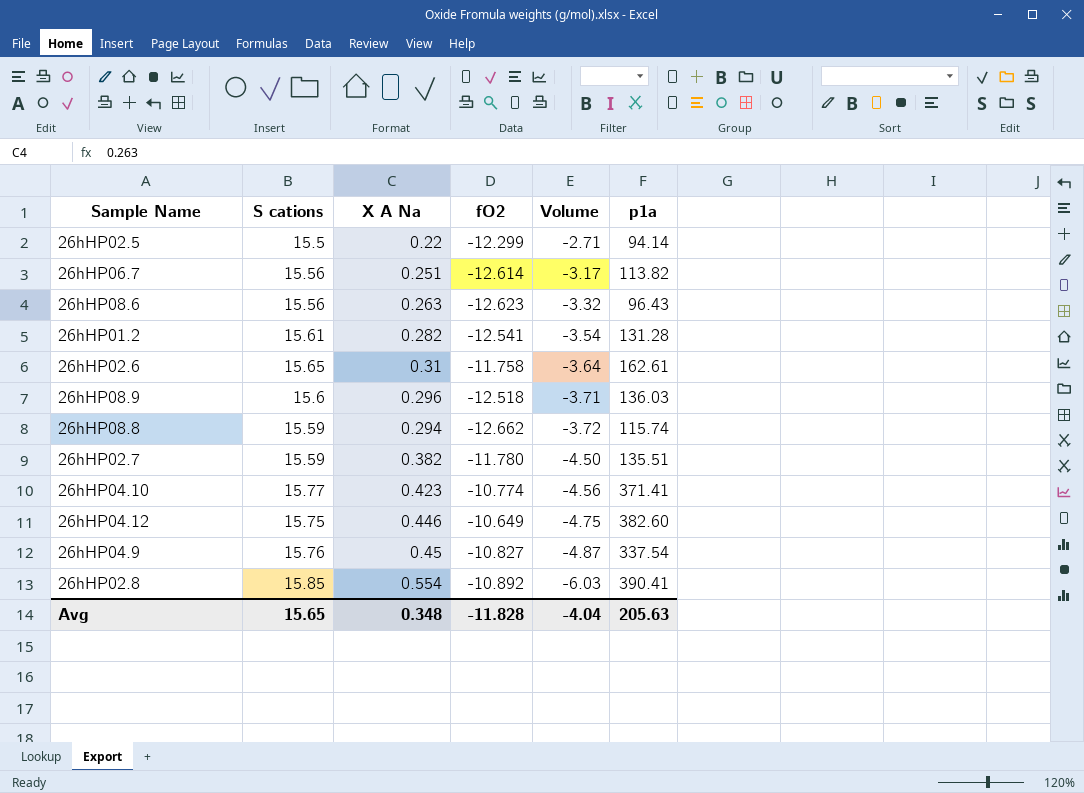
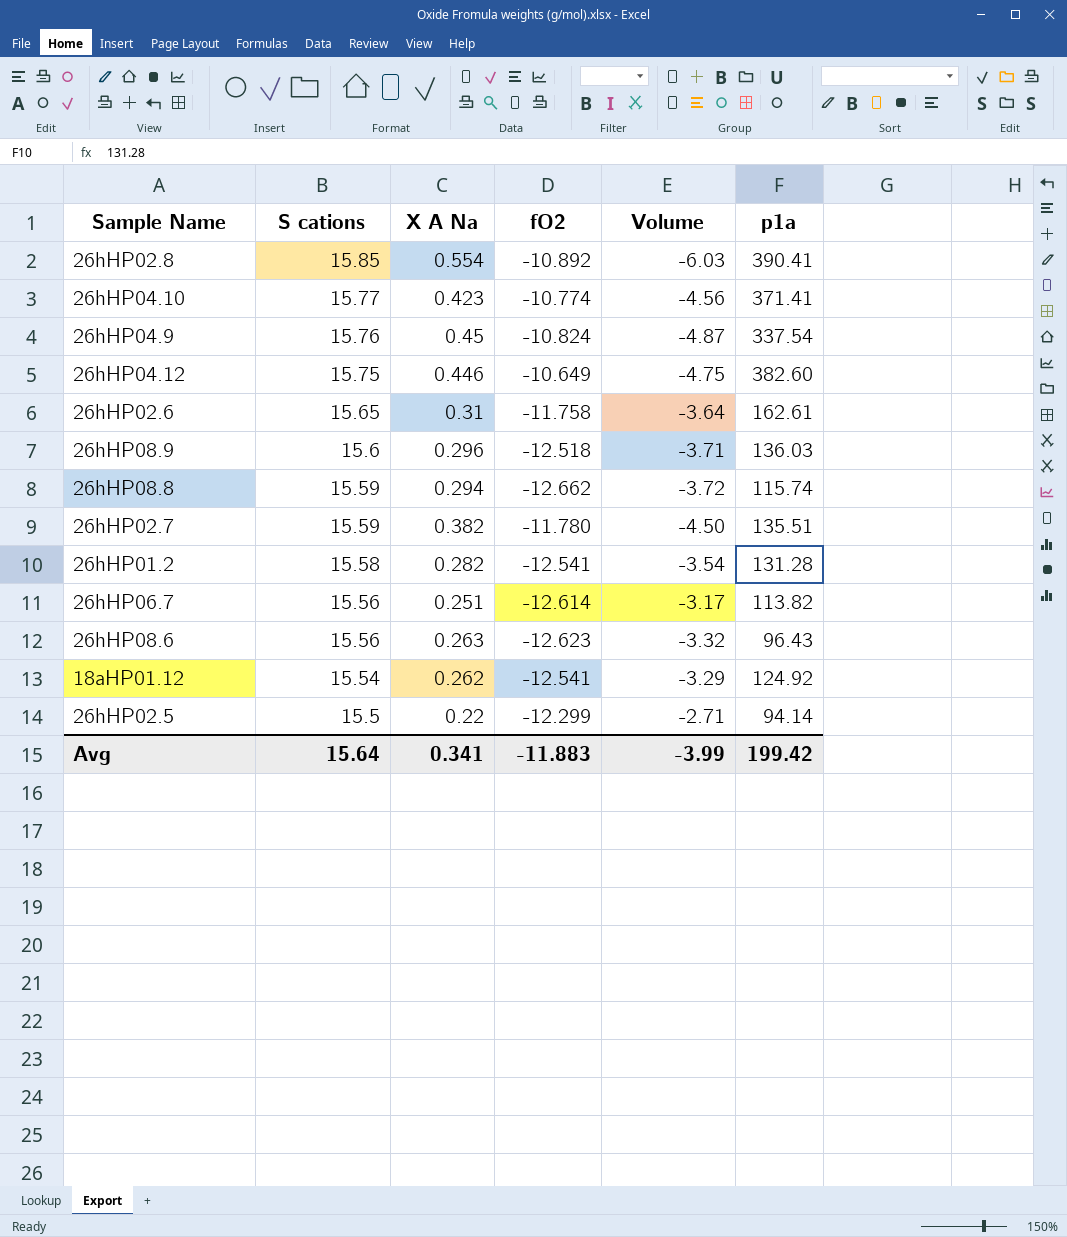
row order: Volume descending -> S cations descending
26hHP04.9 | fO2: -10.827 -> -10.824
26hHP01.2 | S cations: 15.61 -> 15.58
row 18aHP01.12: none -> 15.54 | 0.262 | -12.541 | -3.29 | 124.92
Avg | S cations: 15.65 -> 15.64
Avg | X A Na: 0.348 -> 0.341
Avg | fO2: -11.828 -> -11.883
Avg | Volume: -4.04 -> -3.99
Avg | p1a: 205.63 -> 199.42

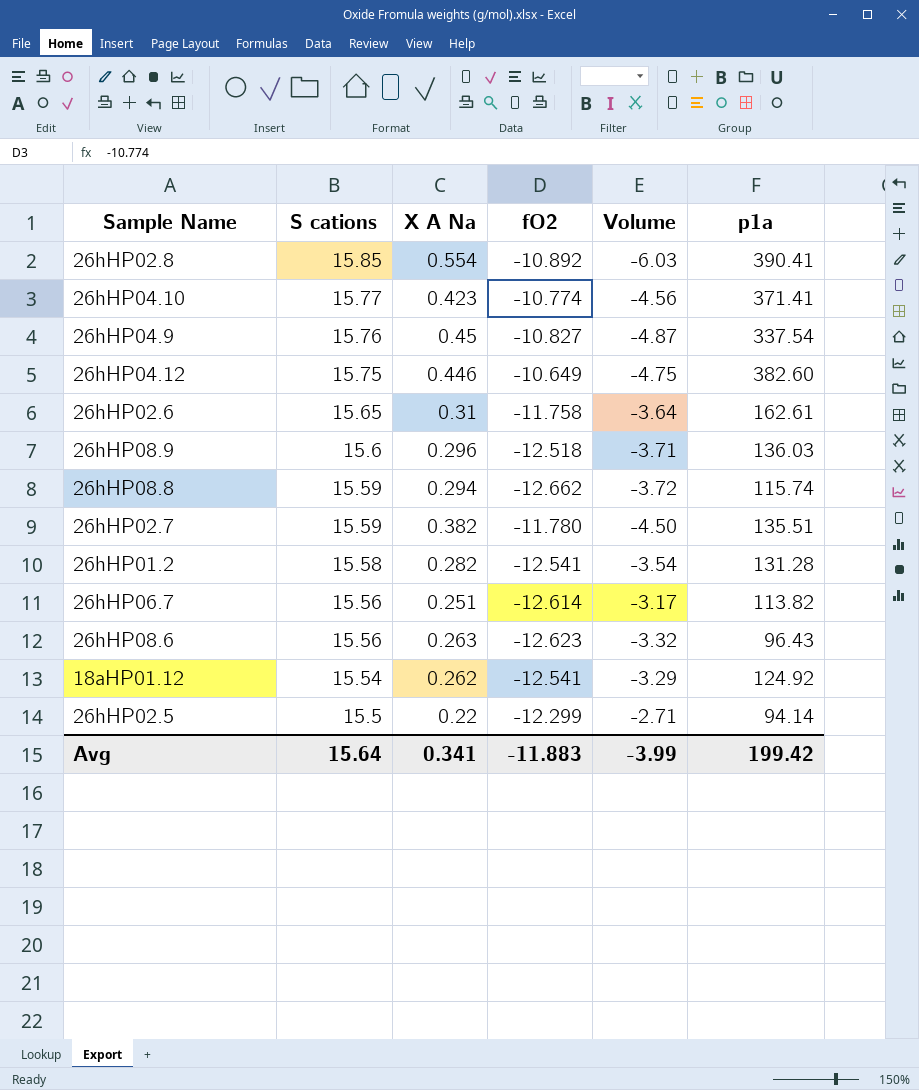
26hHP04.9 | fO2: -10.824 -> -10.827

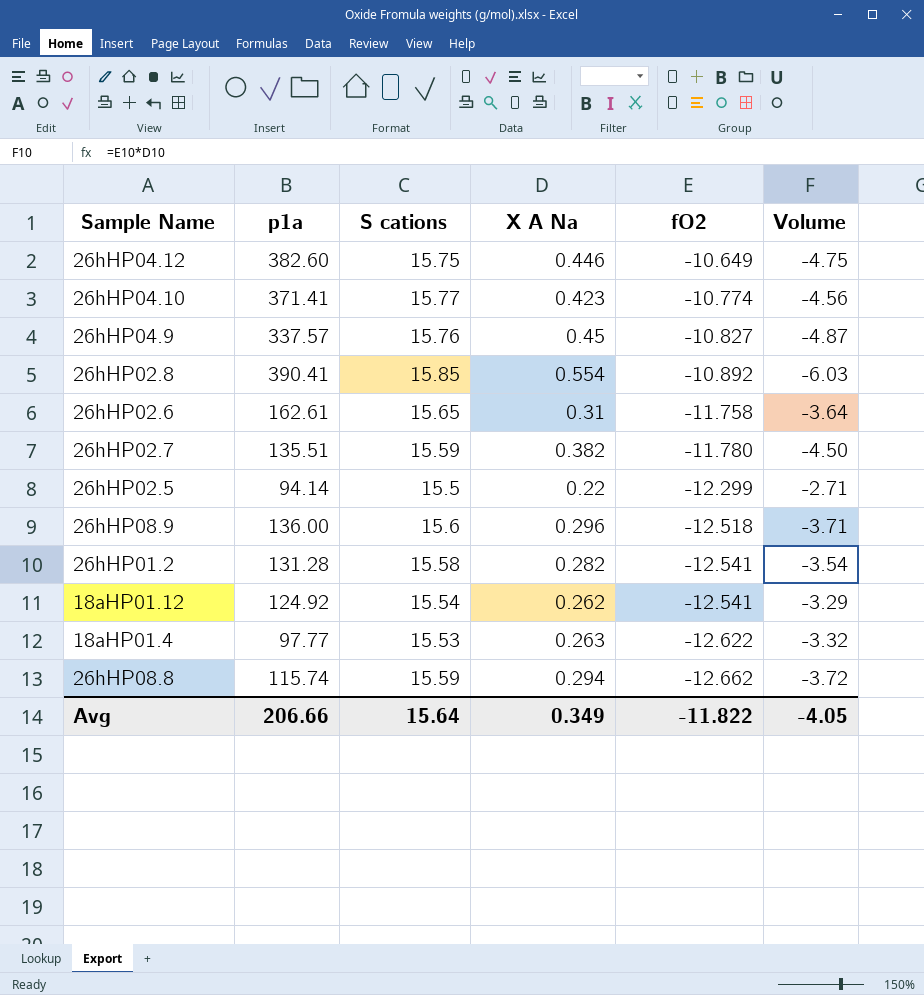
row order: S cations descending -> fO2 descending
column p1a | position: 6 -> 2
row 26hHP06.7: 15.56 | 0.251 | -12.614 | -3.17 | 113.82 -> none
row 26hHP08.6: 15.56 | 0.263 | -12.623 | -3.32 | 96.43 -> none
26hHP04.9 | p1a: 337.54 -> 337.57
26hHP08.9 | p1a: 136.03 -> 136.00
row 18aHP01.4: none -> 97.77 | 15.53 | 0.263 | -12.622 | -3.32
Avg | p1a: 199.42 -> 206.66
Avg | X A Na: 0.341 -> 0.349
Avg | fO2: -11.883 -> -11.822
Avg | Volume: -3.99 -> -4.05

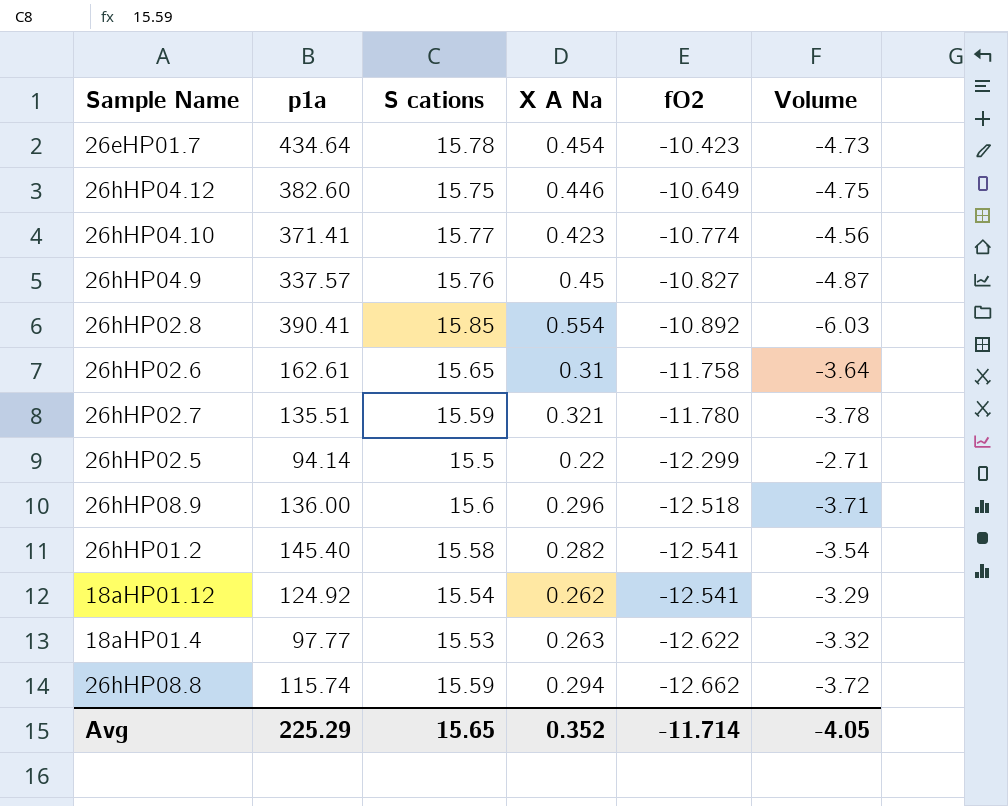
row 26eHP01.7: none -> 434.64 | 15.78 | 0.454 | -10.423 | -4.73
26hHP02.7 | X A Na: 0.382 -> 0.321
26hHP02.7 | Volume: -4.50 -> -3.78
26hHP01.2 | p1a: 131.28 -> 145.40
Avg | p1a: 206.66 -> 225.29
Avg | S cations: 15.64 -> 15.65
Avg | X A Na: 0.349 -> 0.352
Avg | fO2: -11.822 -> -11.714

